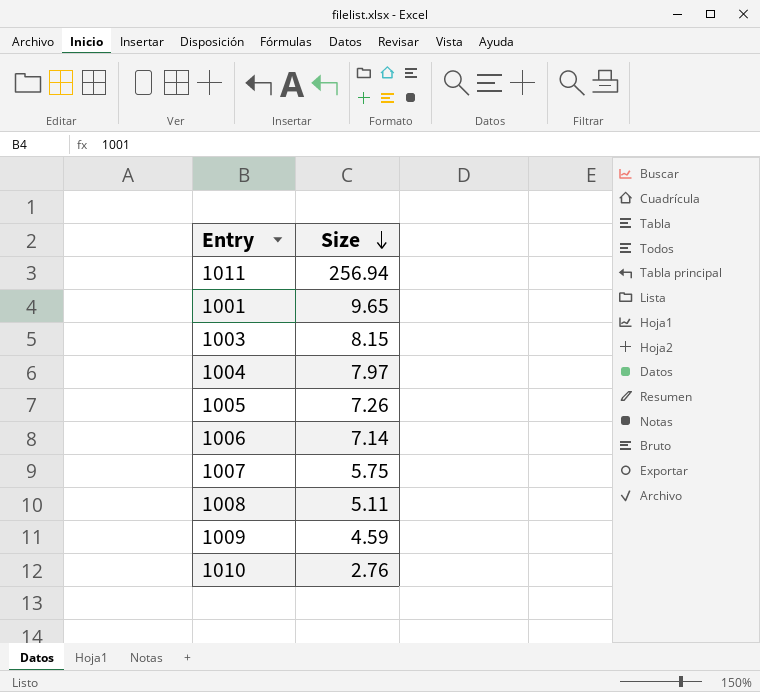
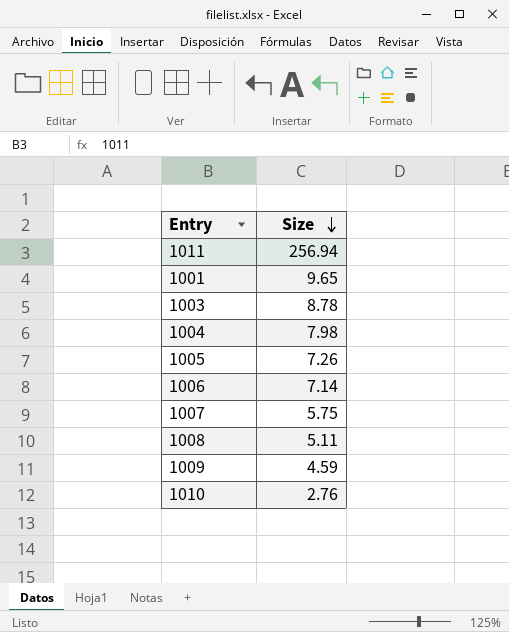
1003 | Size: 8.15 -> 8.78
1004 | Size: 7.97 -> 7.98

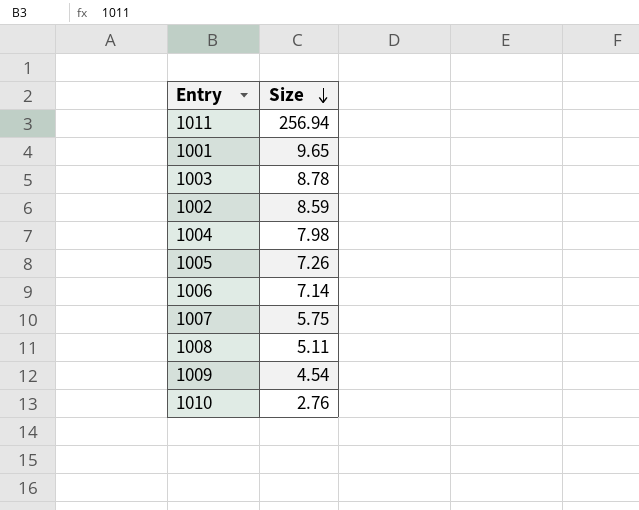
row 1002: none -> 8.59
1009 | Size: 4.59 -> 4.54

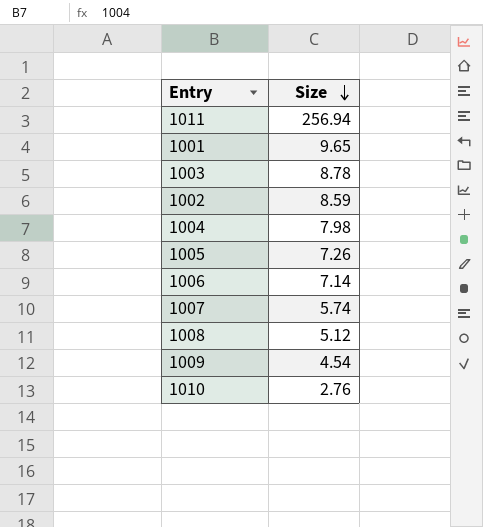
1007 | Size: 5.75 -> 5.74
1008 | Size: 5.11 -> 5.12

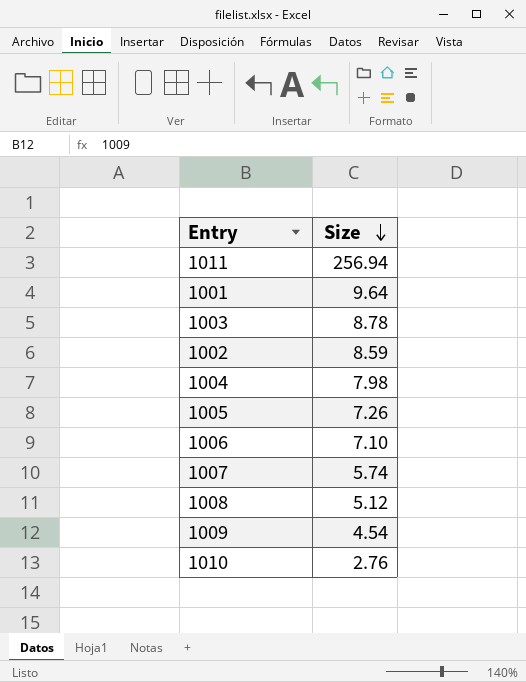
1001 | Size: 9.65 -> 9.64
1006 | Size: 7.14 -> 7.10

